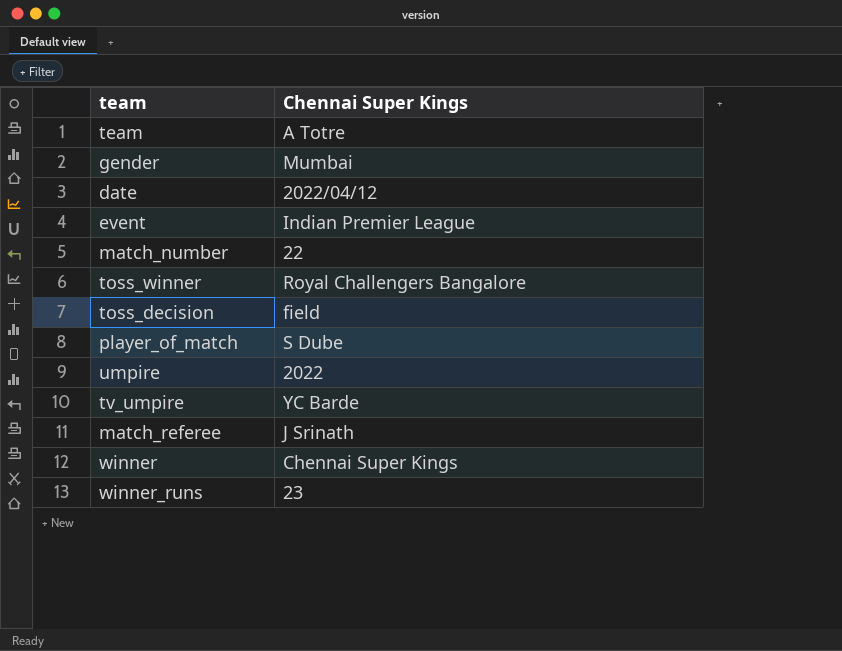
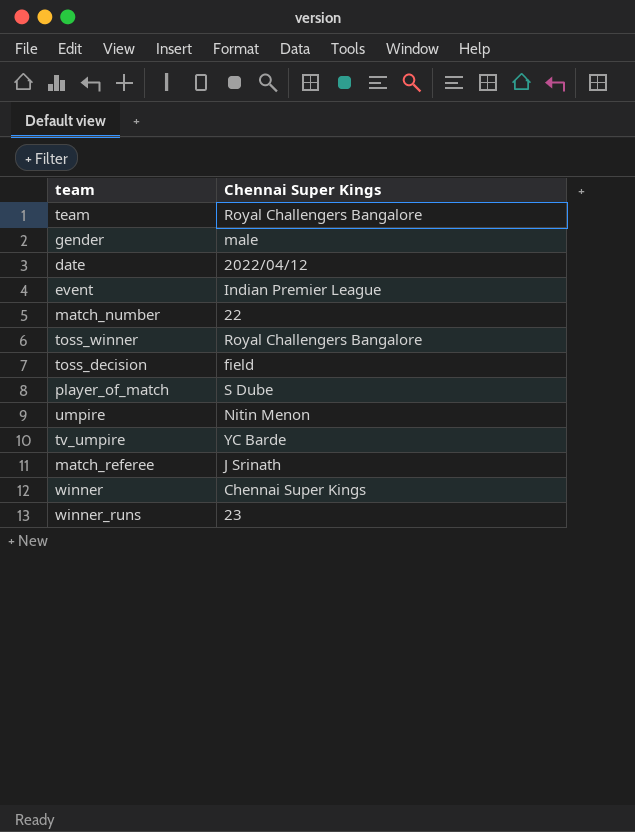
team | Chennai Super Kings: A Totre -> Royal Challengers Bangalore
gender | Chennai Super Kings: Mumbai -> male
umpire | Chennai Super Kings: 2022 -> Nitin Menon

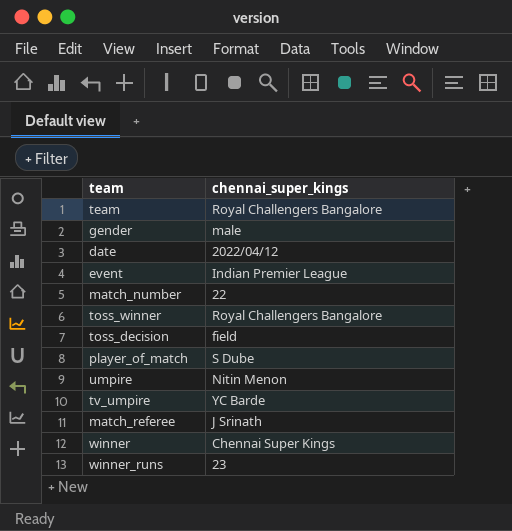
column name: Chennai Super Kings -> chennai_super_kings

